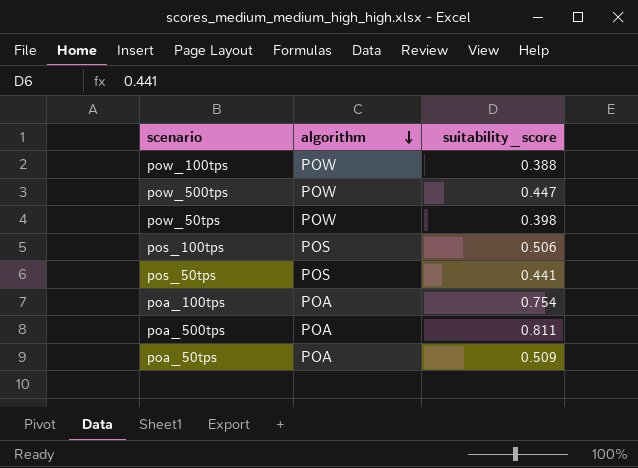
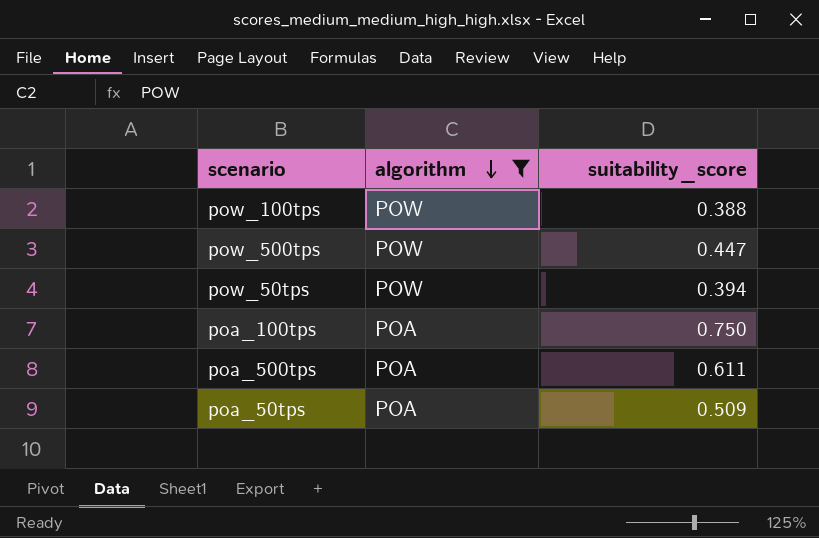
filter: none -> algorithm != POS
pow_50tps | suitability_score: 0.398 -> 0.394
poa_100tps | suitability_score: 0.754 -> 0.750
poa_500tps | suitability_score: 0.811 -> 0.611

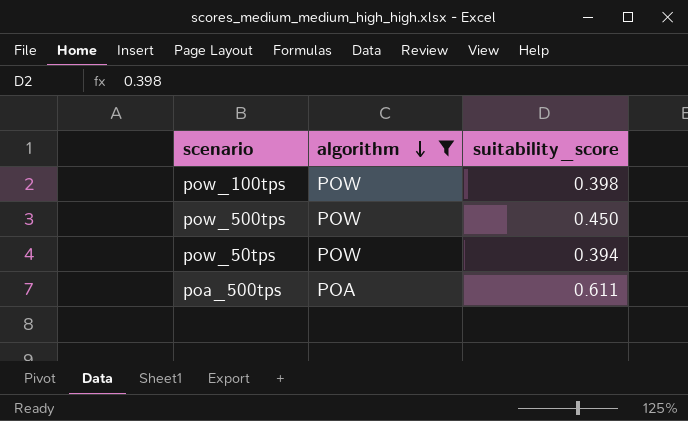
row poa_100tps: POA | 0.750 -> none
row poa_50tps: POA | 0.509 -> none
pow_100tps | suitability_score: 0.388 -> 0.398
pow_500tps | suitability_score: 0.447 -> 0.450

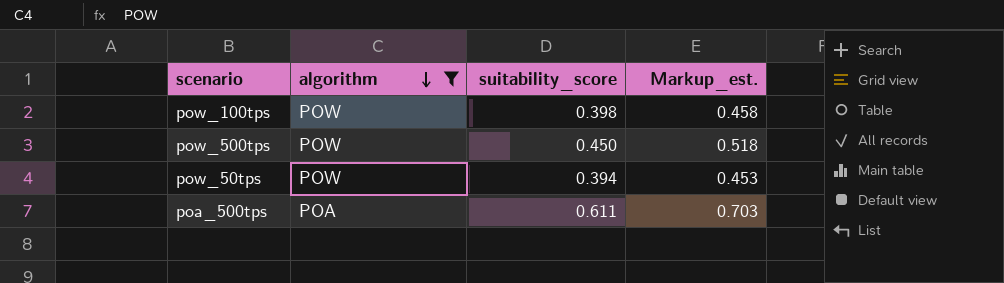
column Markup_est. | formula: none -> [suitability_score] * 1.15

